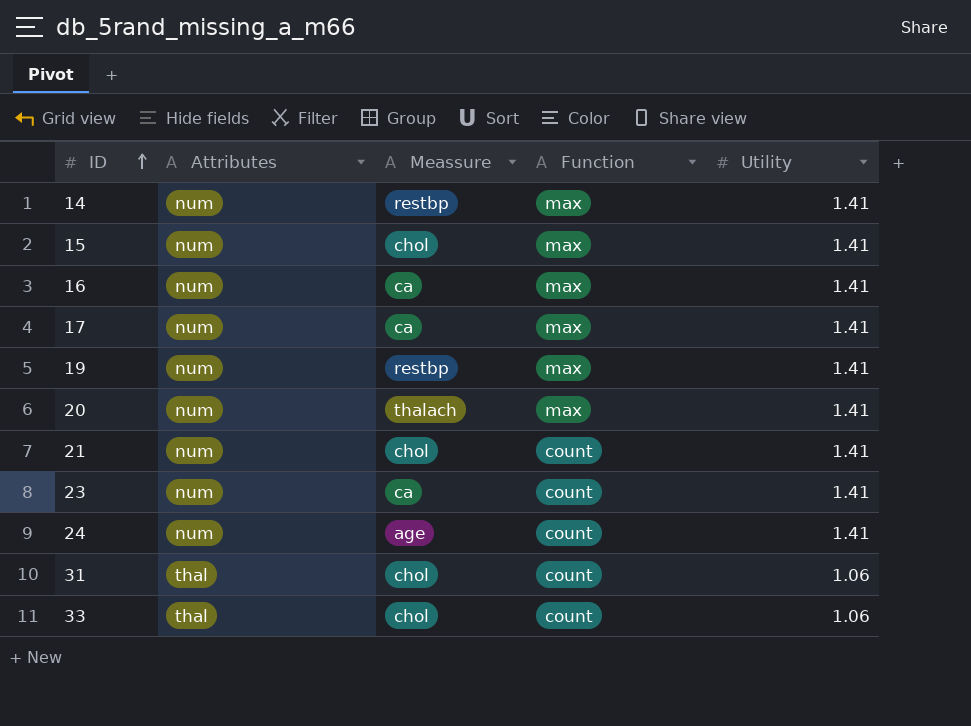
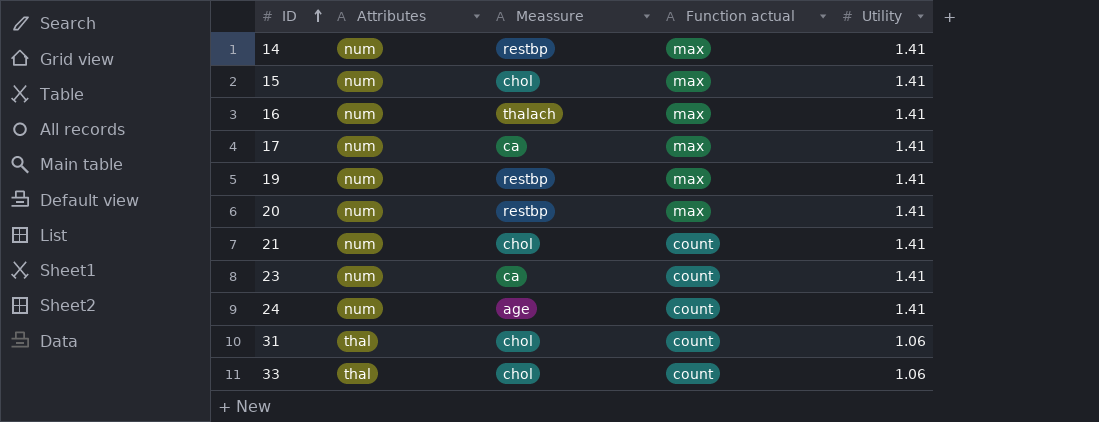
column name: Function -> Function actual
16 | Meassure: ca -> thalach
20 | Meassure: thalach -> restbp

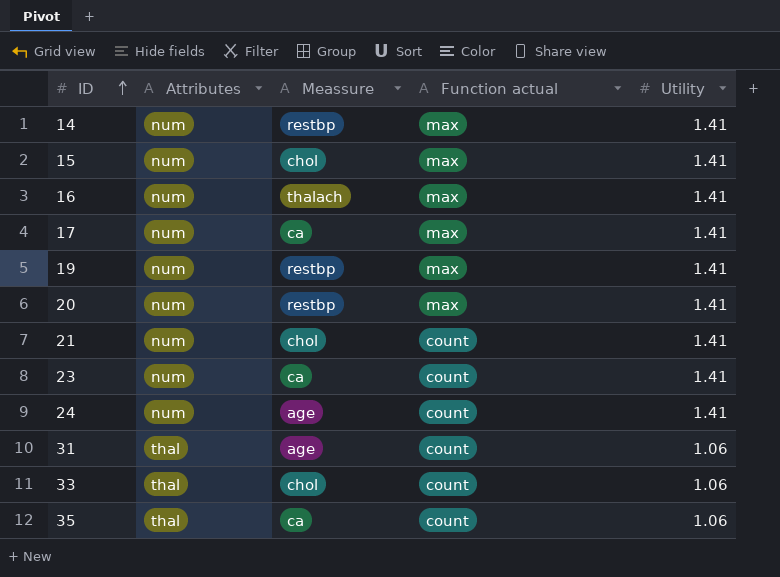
31 | Meassure: chol -> age
row 35: none -> thal | ca | count | 1.06

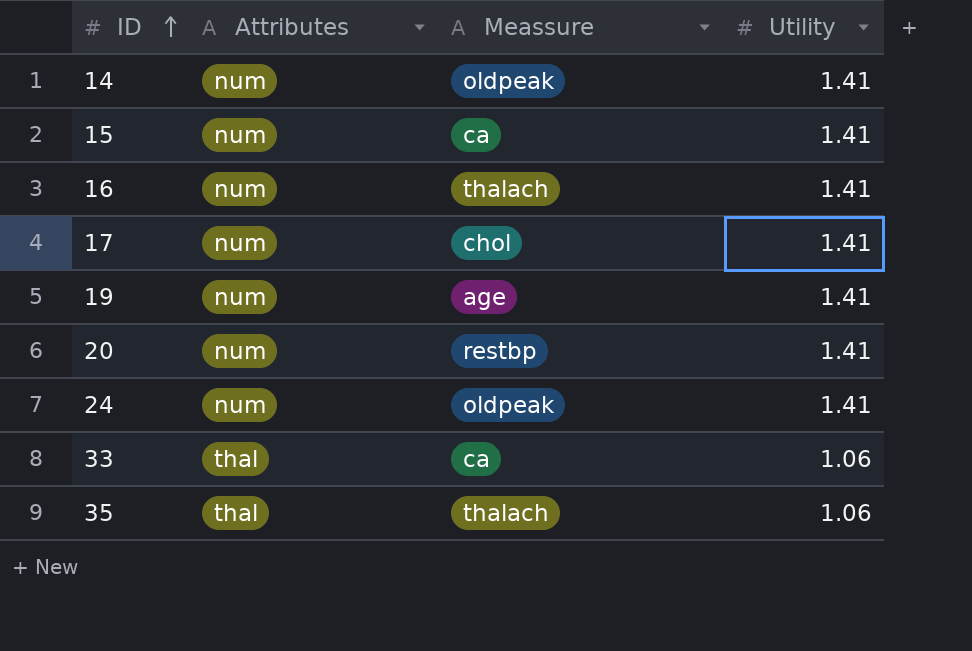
column Function actual | position: 4 -> none
row 21: num | chol | count | 1.41 -> none
row 23: num | ca | count | 1.41 -> none
row 31: thal | age | count | 1.06 -> none
14 | Meassure: restbp -> oldpeak
15 | Meassure: chol -> ca
17 | Meassure: ca -> chol
19 | Meassure: restbp -> age
24 | Meassure: age -> oldpeak
33 | Meassure: chol -> ca
35 | Meassure: ca -> thalach

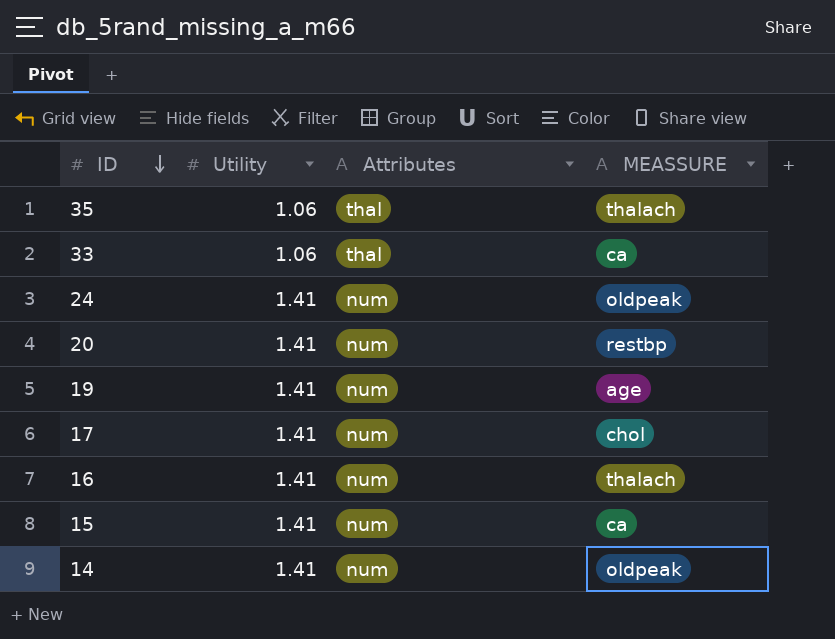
row order: ID ascending -> ID descending
column Utility | position: 4 -> 2
column name: Meassure -> MEASSURE

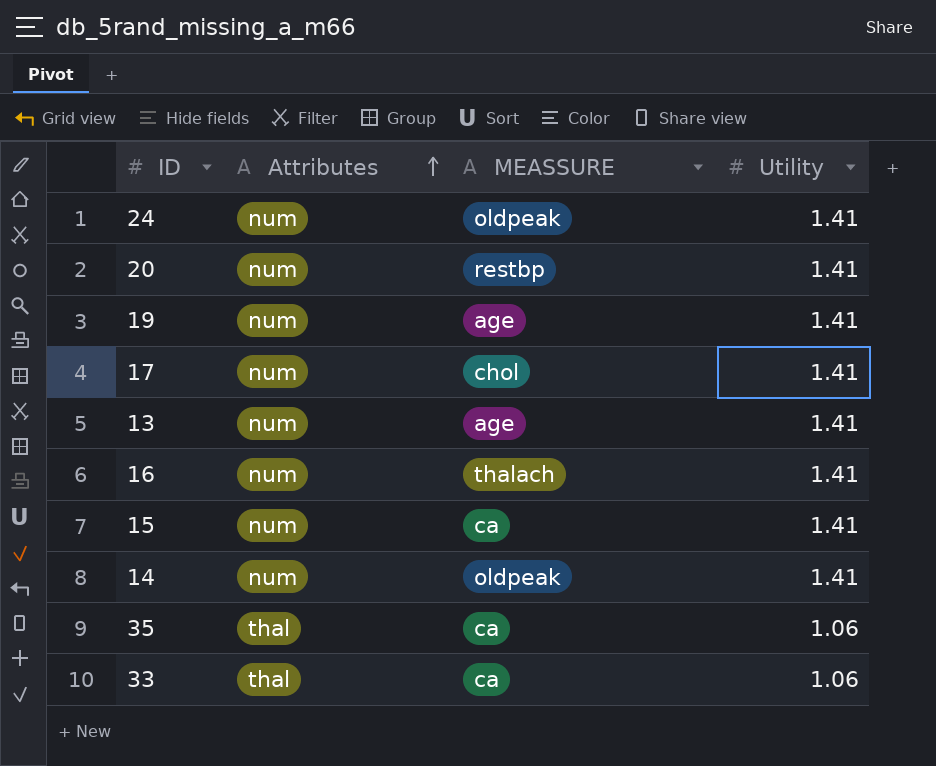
row order: ID descending -> Attributes ascending
column Utility | position: 2 -> 4
row 13: none -> num | age | 1.41
35 | MEASSURE: thalach -> ca

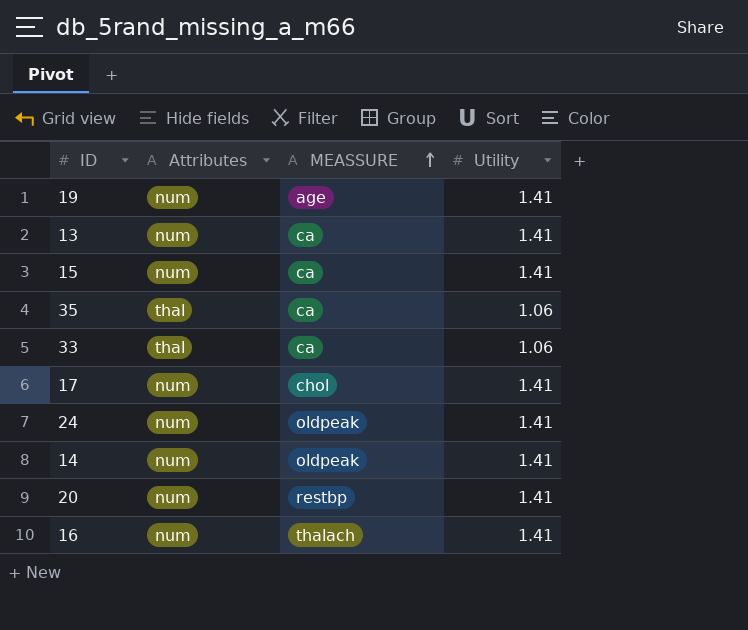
row order: Attributes ascending -> MEASSURE ascending
13 | MEASSURE: age -> ca

